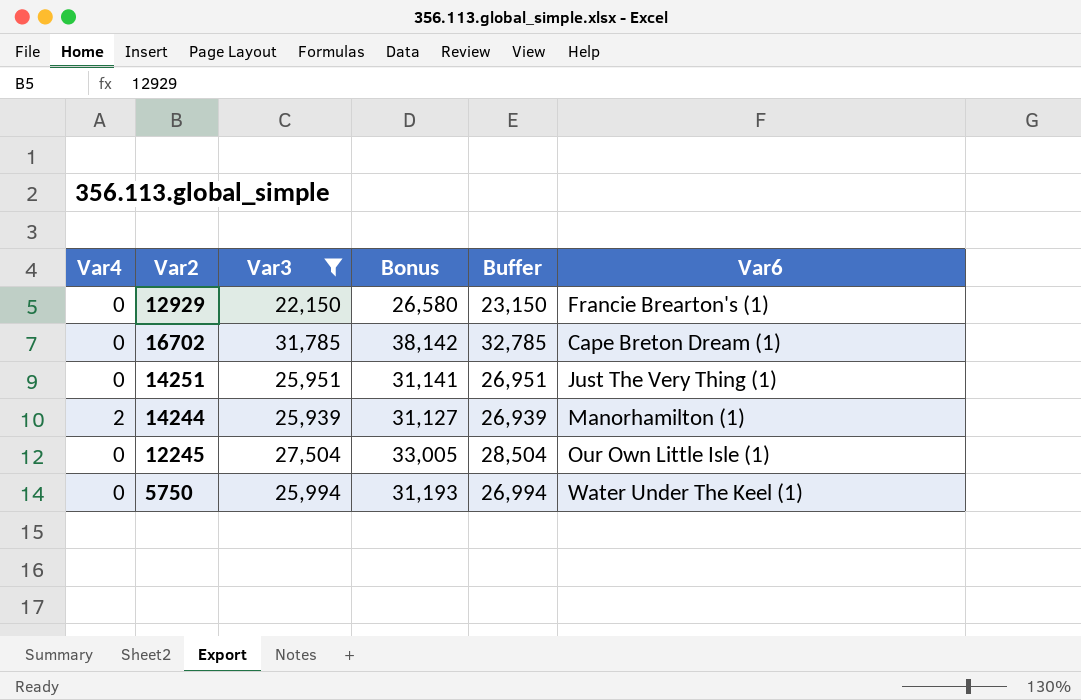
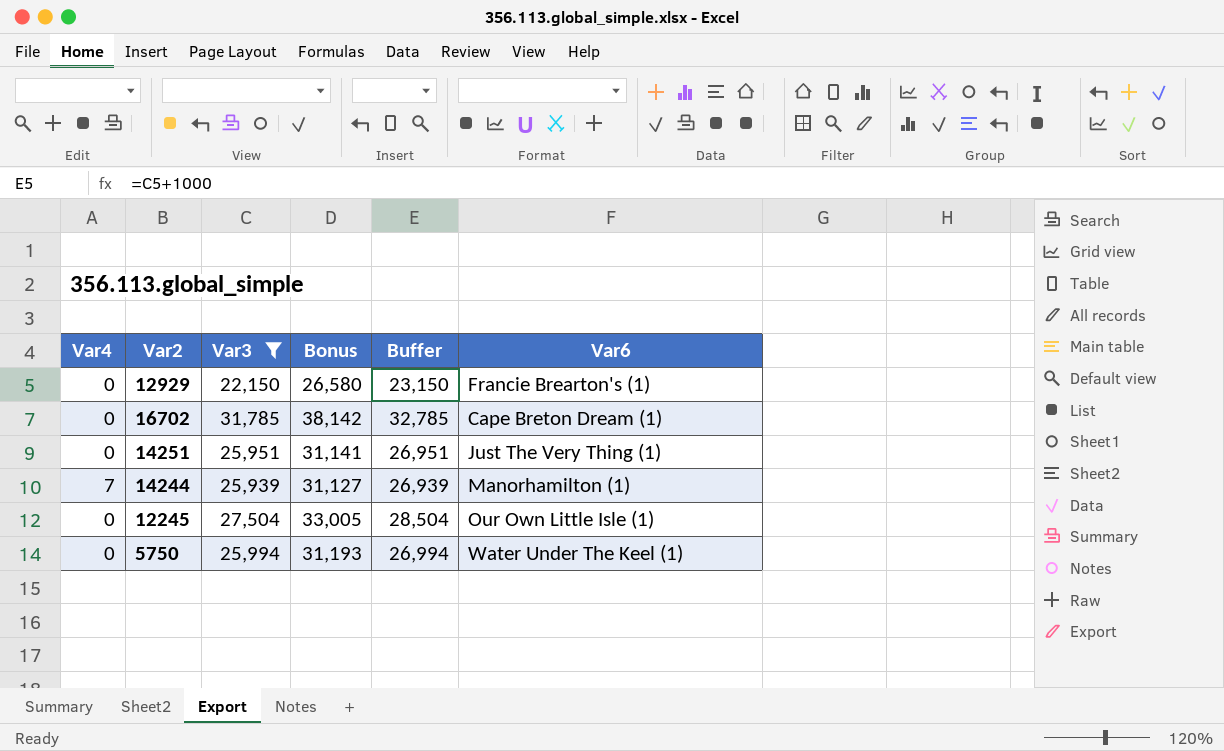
14244 | Var4: 2 -> 7

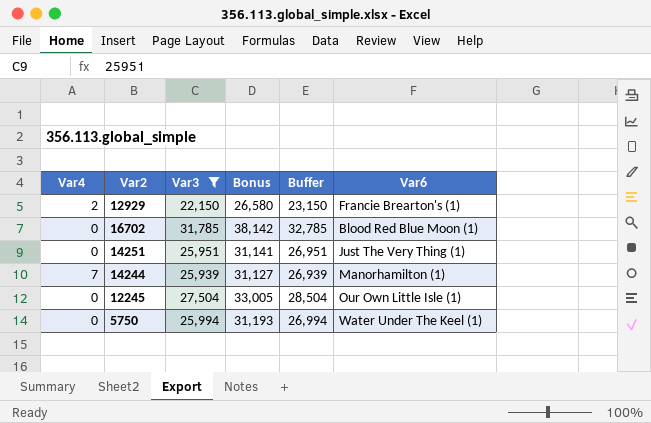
12929 | Var4: 0 -> 2
16702 | Var6: Cape Breton Dream (1) -> Blood Red Blue Moon (1)

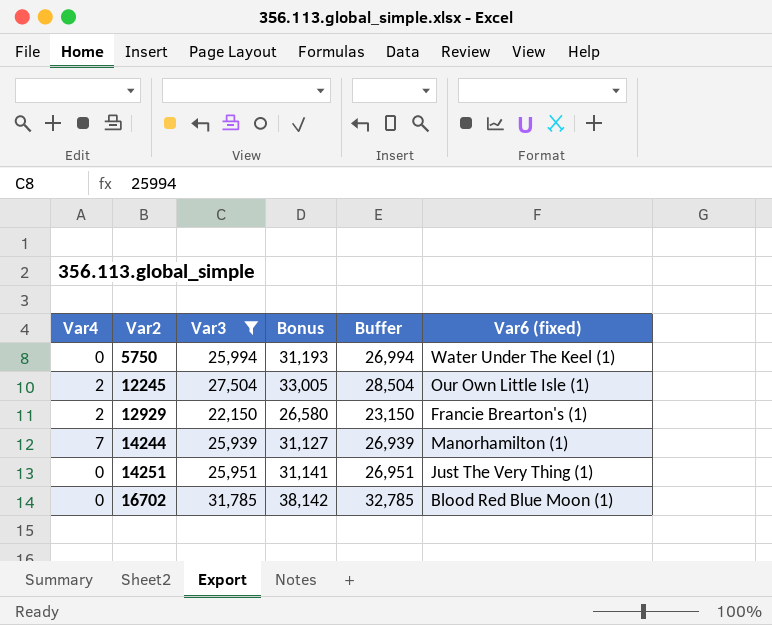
row order: none -> Var2 ascending
column name: Var6 -> Var6 (fixed)
12245 | Var4: 0 -> 2

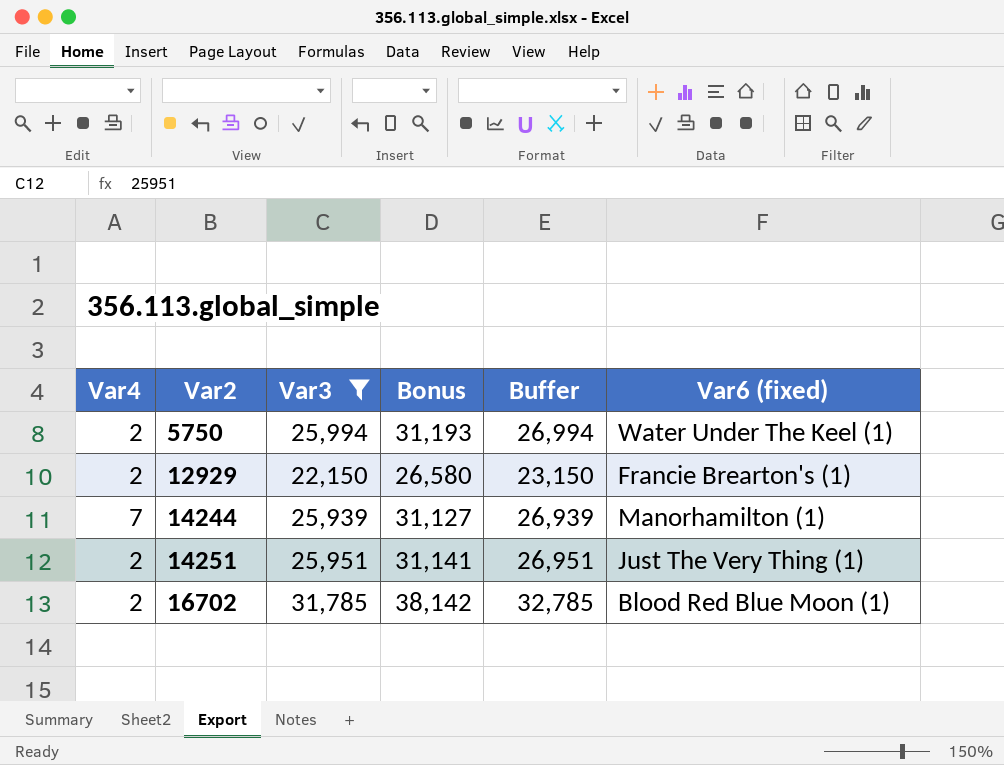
row 12245: 2 | 27,504 | 33,005 | 28,504 | Our Own Little Isle (1) -> none
5750 | Var4: 0 -> 2
14251 | Var4: 0 -> 2
16702 | Var4: 0 -> 2

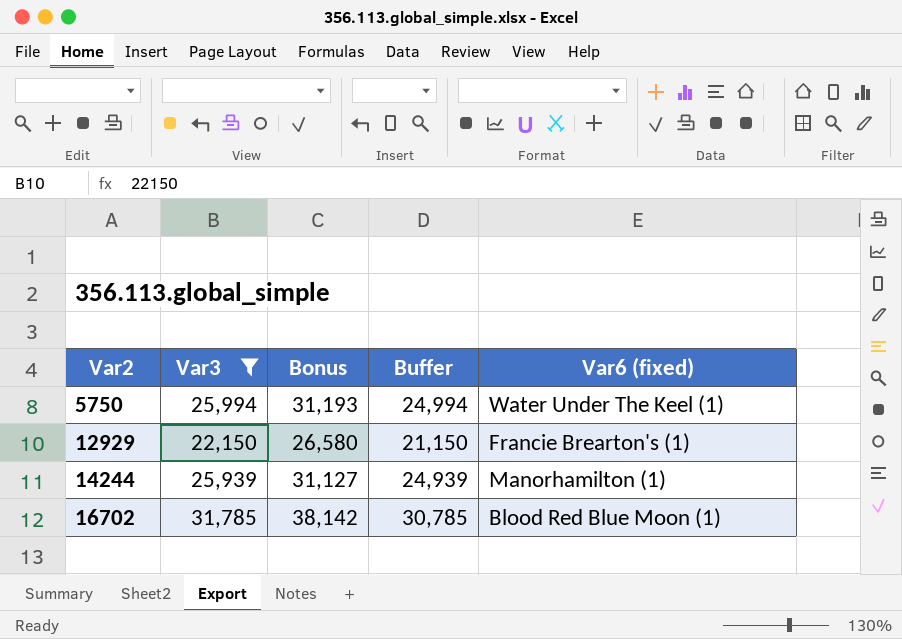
column Var4 | position: 1 -> none
column Buffer | formula: [Var3] + 1000 -> [Var3] - 1000
row 14251: 2 | 25,951 | 31,141 | 26,951 | Just The Very Thing (1) -> none

